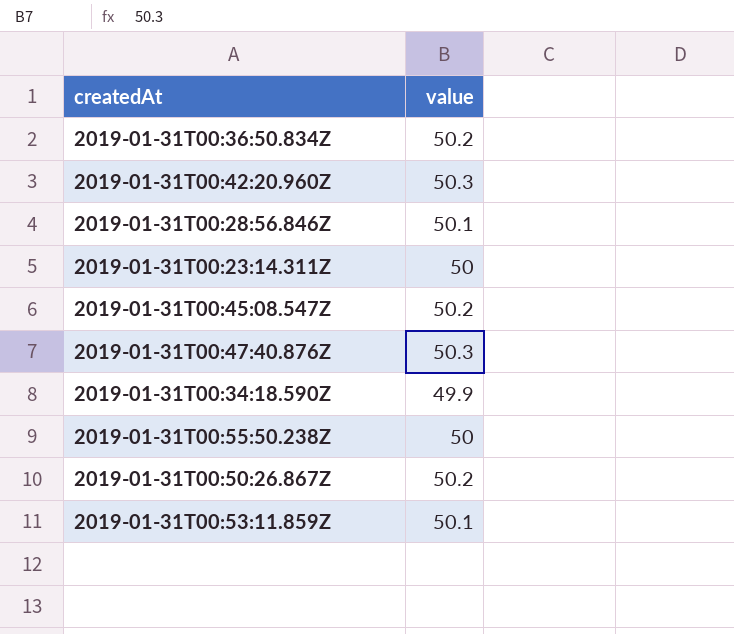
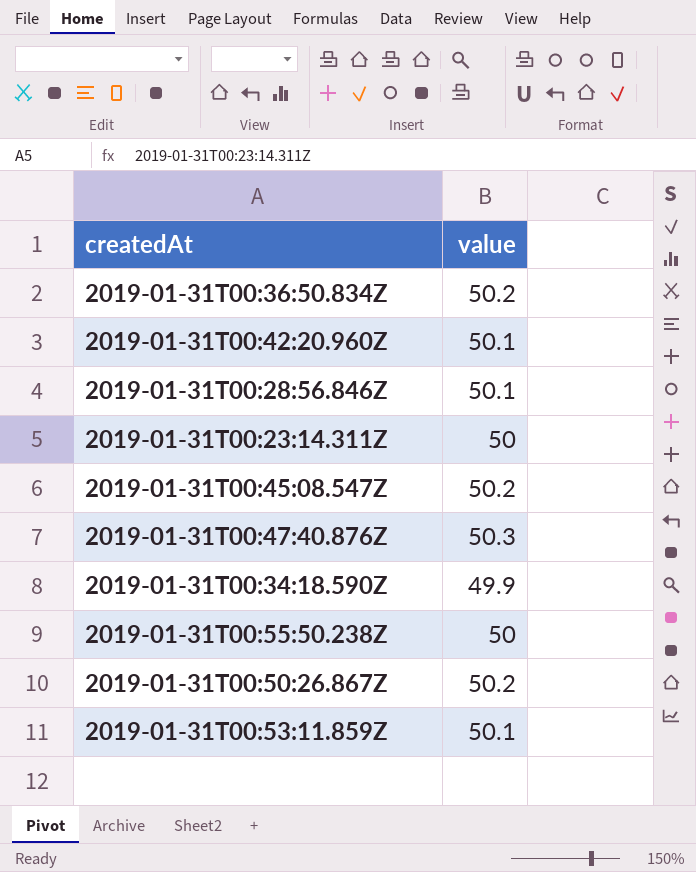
2019-01-31T00:42:20.960Z | value: 50.3 -> 50.1

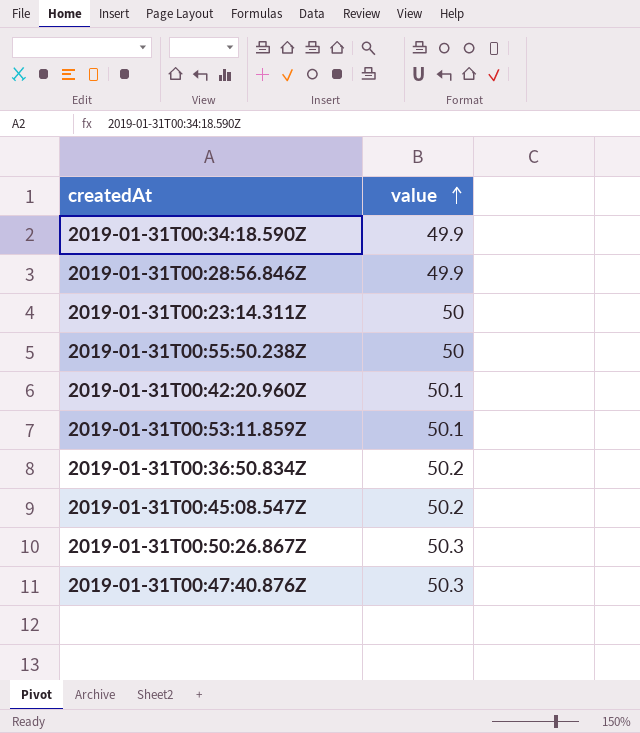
row order: none -> value ascending
2019-01-31T00:28:56.846Z | value: 50.1 -> 49.9
2019-01-31T00:50:26.867Z | value: 50.2 -> 50.3

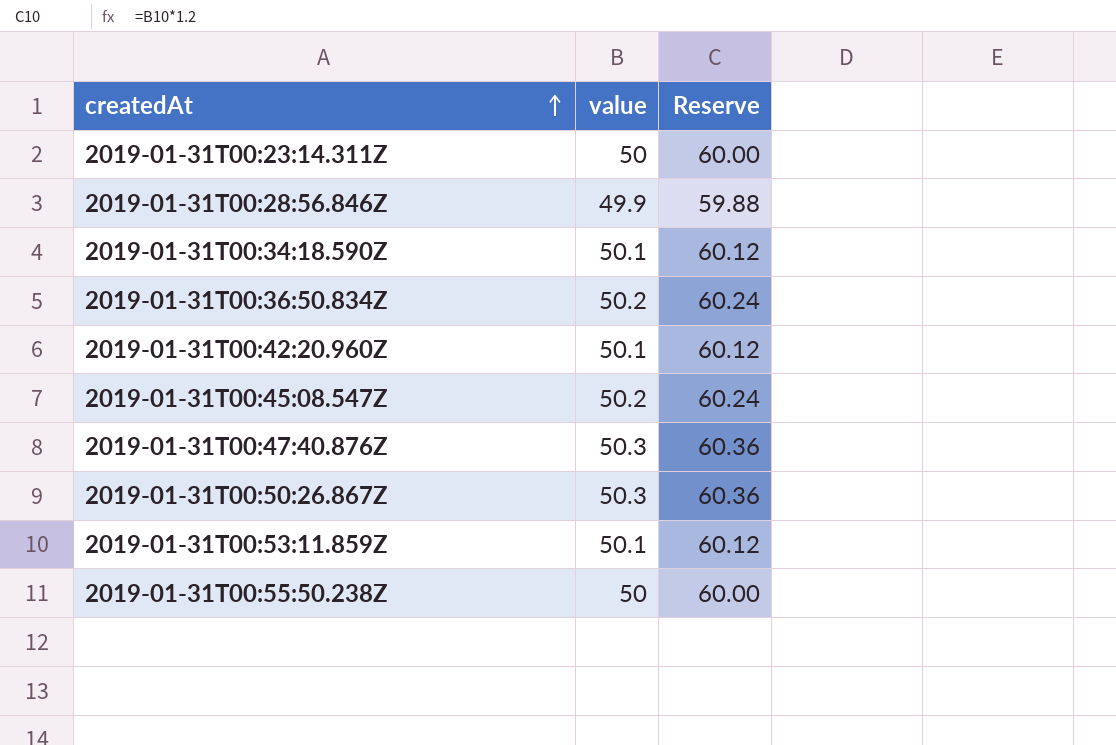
row order: value ascending -> createdAt ascending
column Reserve | formula: none -> [value] * 1.2
2019-01-31T00:34:18.590Z | value: 49.9 -> 50.1

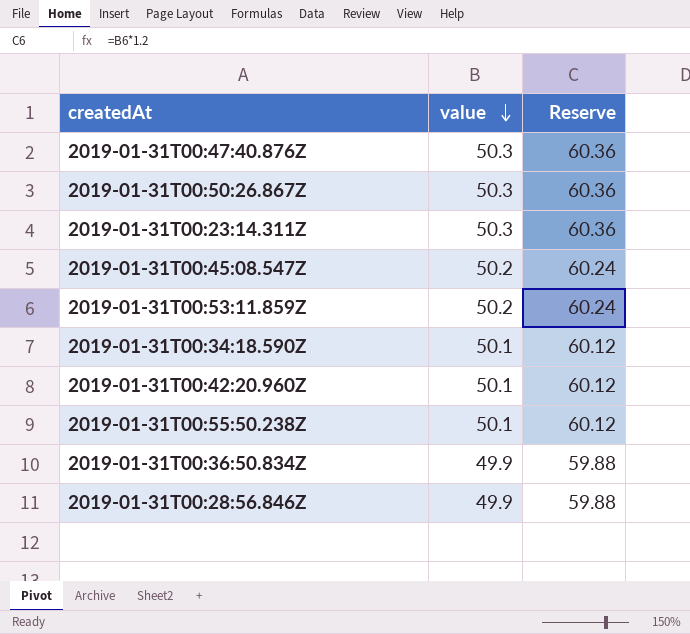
row order: createdAt ascending -> value descending
2019-01-31T00:23:14.311Z | value: 50 -> 50.3
2019-01-31T00:23:14.311Z | Reserve: 60.00 -> 60.36
2019-01-31T00:53:11.859Z | value: 50.1 -> 50.2
2019-01-31T00:53:11.859Z | Reserve: 60.12 -> 60.24
2019-01-31T00:55:50.238Z | value: 50 -> 50.1
2019-01-31T00:55:50.238Z | Reserve: 60.00 -> 60.12
2019-01-31T00:36:50.834Z | value: 50.2 -> 49.9
2019-01-31T00:36:50.834Z | Reserve: 60.24 -> 59.88

